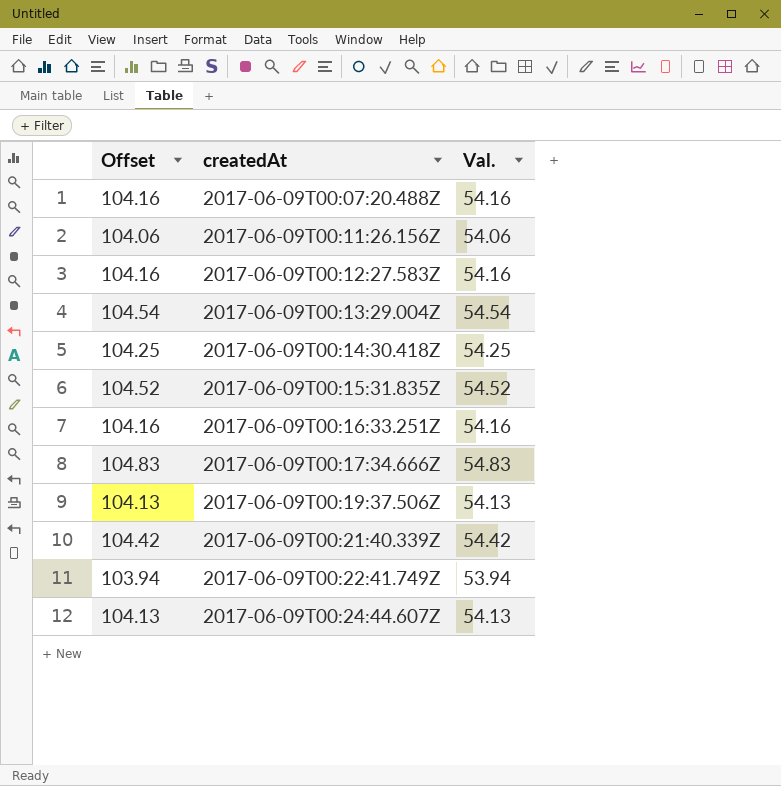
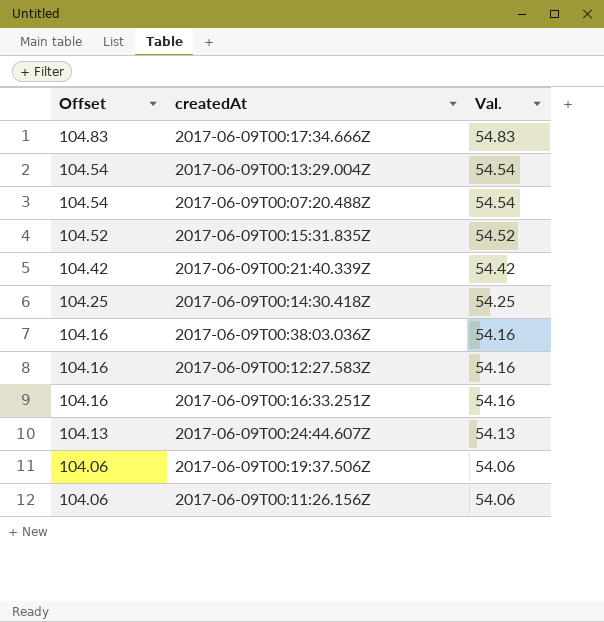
row order: createdAt ascending -> Offset descending
row 2017-06-09T00:22:41.749Z: 103.94 | 53.94 -> none
2017-06-09T00:07:20.488Z | Offset: 104.16 -> 104.54
2017-06-09T00:07:20.488Z | Val.: 54.16 -> 54.54
row 2017-06-09T00:38:03.036Z: none -> 104.16 | 54.16
2017-06-09T00:19:37.506Z | Offset: 104.13 -> 104.06
2017-06-09T00:19:37.506Z | Val.: 54.13 -> 54.06

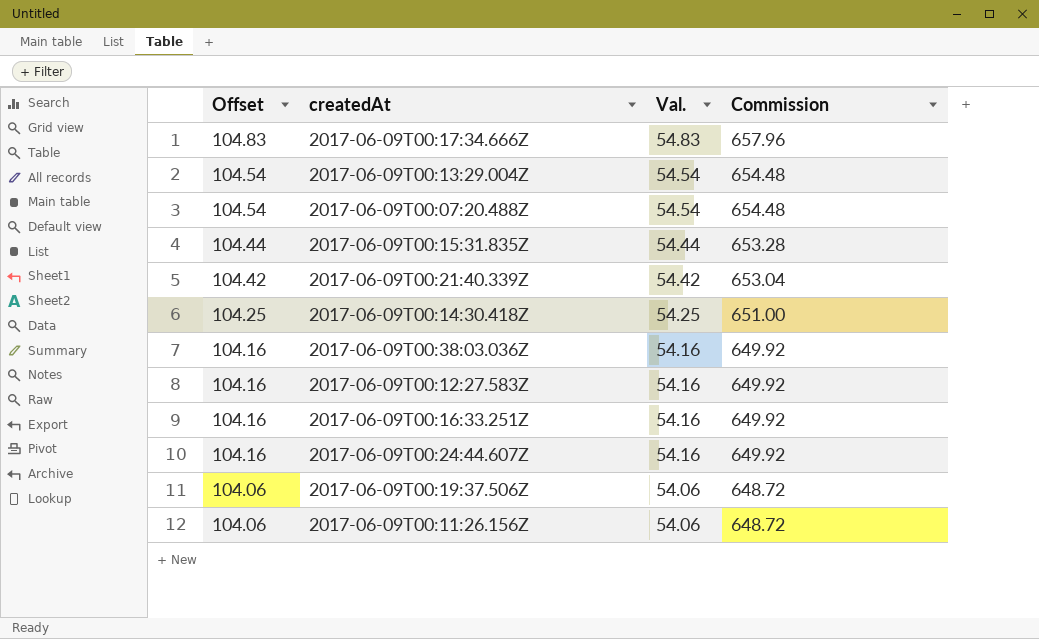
column Commission | formula: none -> [Val.] * 12
2017-06-09T00:15:31.835Z | Offset: 104.52 -> 104.44
2017-06-09T00:15:31.835Z | Val.: 54.52 -> 54.44
2017-06-09T00:24:44.607Z | Offset: 104.13 -> 104.16
2017-06-09T00:24:44.607Z | Val.: 54.13 -> 54.16

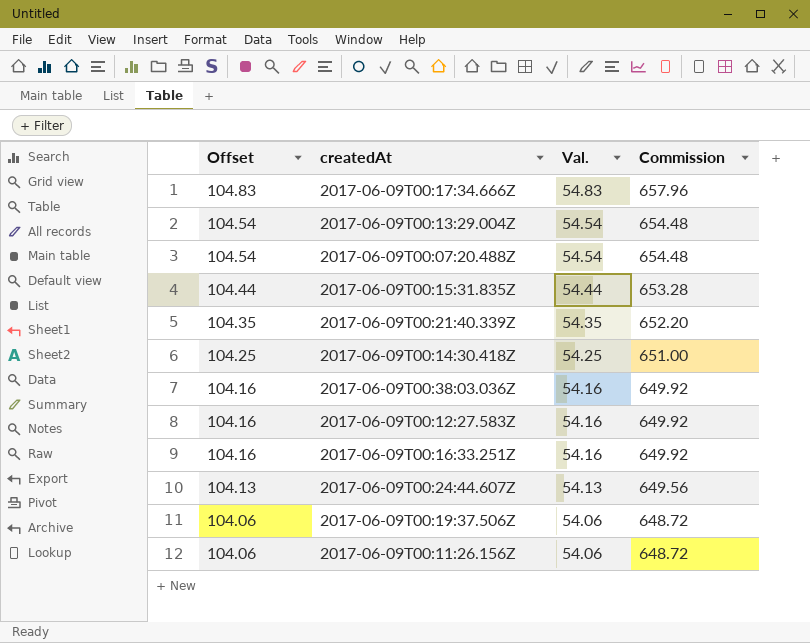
2017-06-09T00:21:40.339Z | Offset: 104.42 -> 104.35
2017-06-09T00:21:40.339Z | Val.: 54.42 -> 54.35
2017-06-09T00:21:40.339Z | Commission: 653.04 -> 652.20
2017-06-09T00:24:44.607Z | Offset: 104.16 -> 104.13
2017-06-09T00:24:44.607Z | Val.: 54.16 -> 54.13
2017-06-09T00:24:44.607Z | Commission: 649.92 -> 649.56

